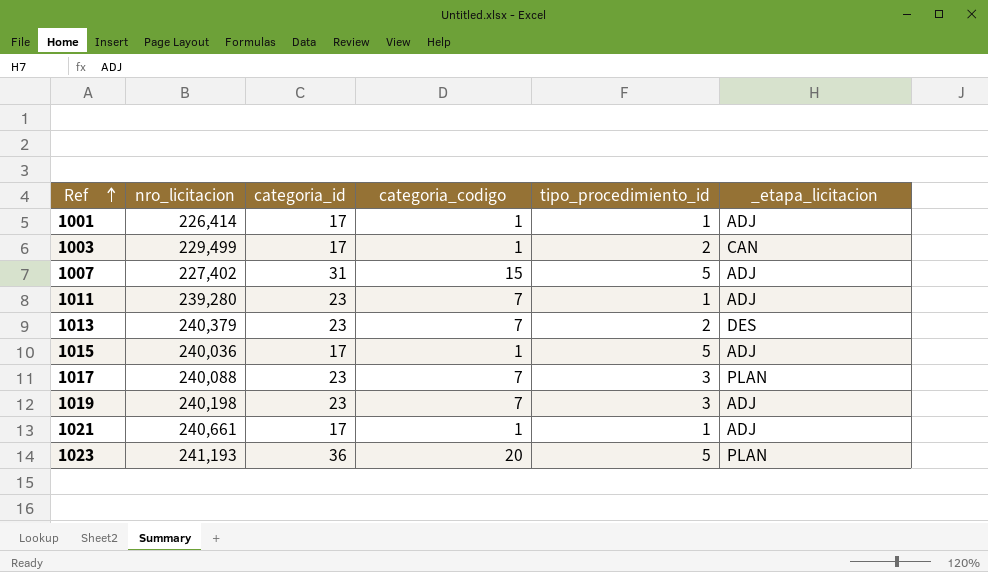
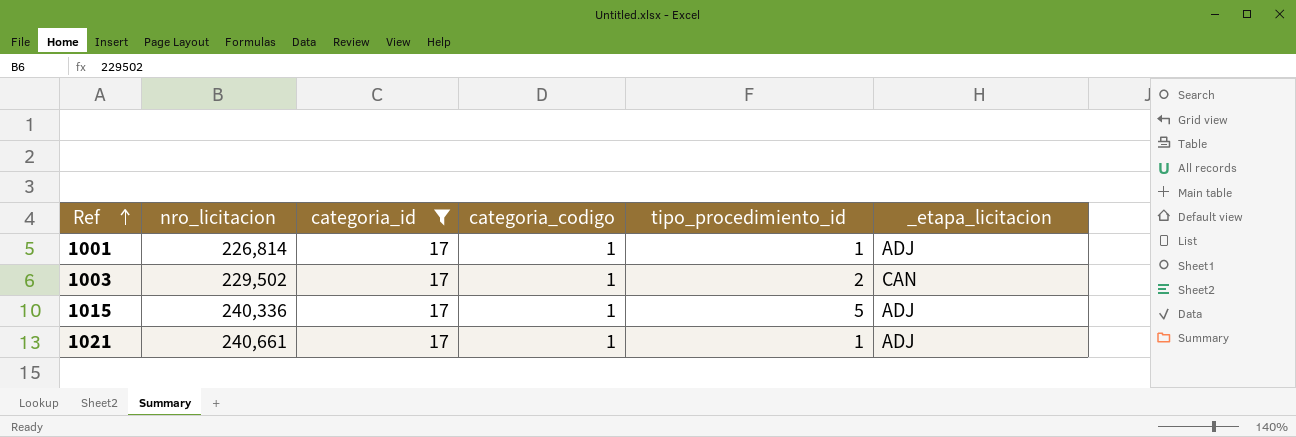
filter: none -> categoria_id = 17
1001 | nro_licitacion: 226,414 -> 226,814
1003 | nro_licitacion: 229,499 -> 229,502
1015 | nro_licitacion: 240,036 -> 240,336

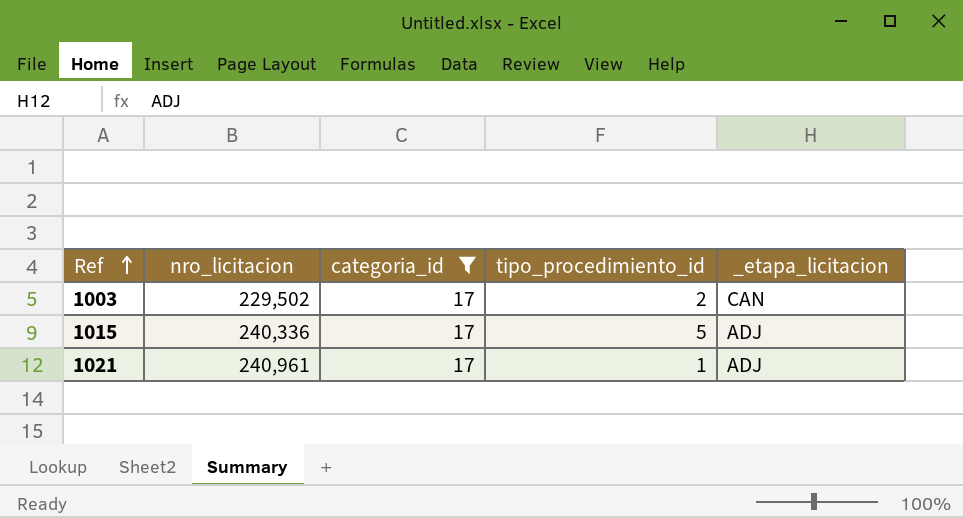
column categoria_codigo | position: 4 -> none
row 1001: 226,814 | 17 | 1 | 1 | ADJ -> none
1021 | nro_licitacion: 240,661 -> 240,961

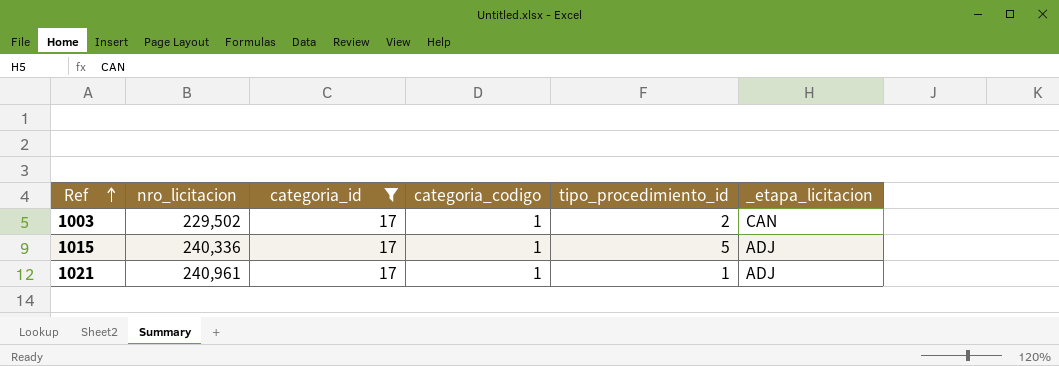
column categoria_codigo | position: none -> 4

